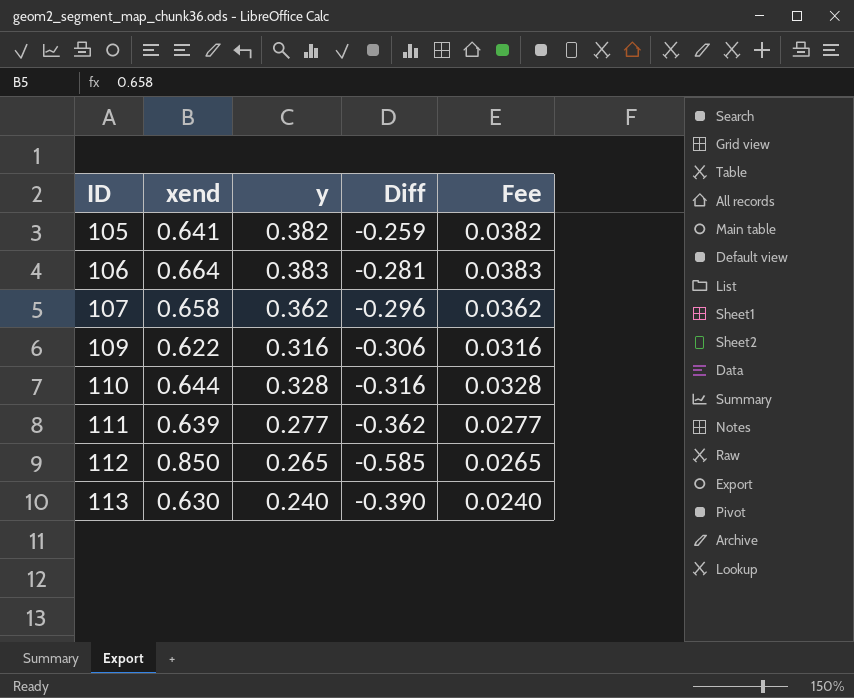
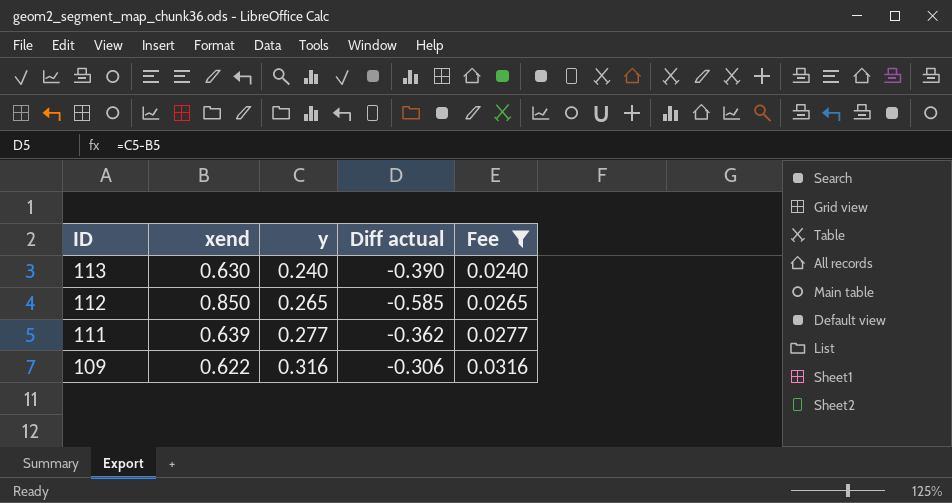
filter: none -> Fee <= 0.0316
row order: ID ascending -> ID descending
column name: Diff -> Diff actual

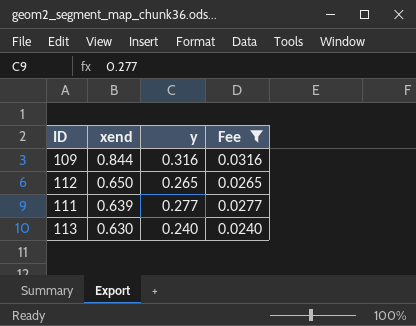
row order: ID descending -> xend descending
column Diff actual | formula: [y] - [xend] -> none
109 | xend: 0.622 -> 0.844
112 | xend: 0.850 -> 0.650

